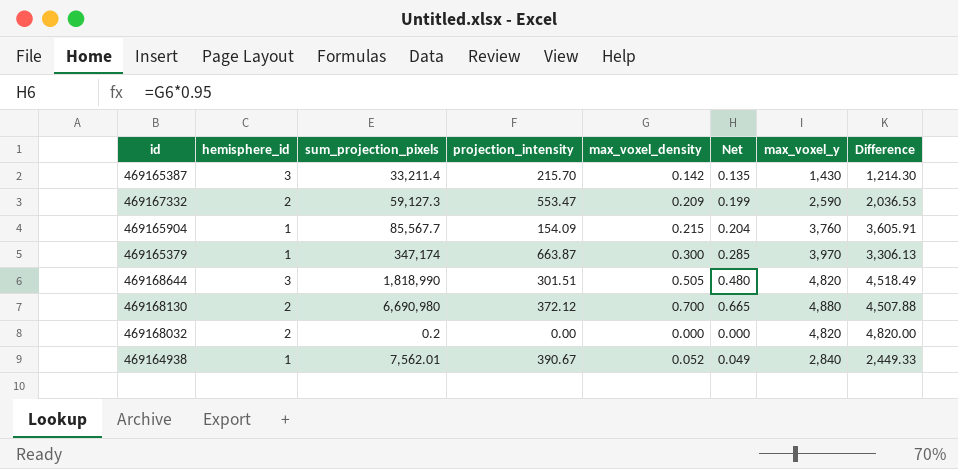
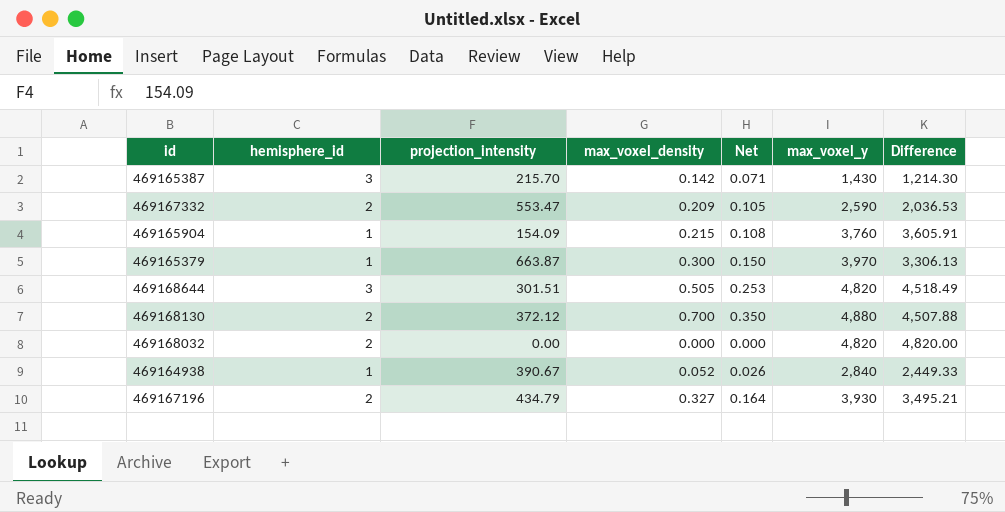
column sum_projection_pixels | position: 3 -> none
column Net | formula: [max_voxel_density] * 0.95 -> [max_voxel_density] * 0.5
row 469167196: none -> 2 | 434.79 | 0.327 | 0.164 | 3,930 | 3,495.21

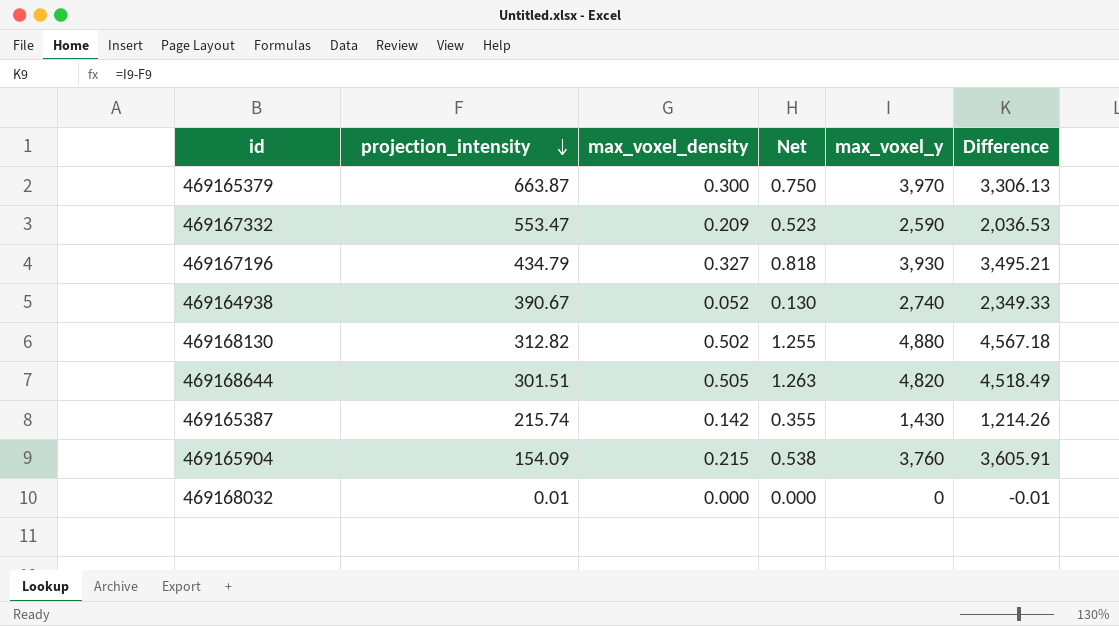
row order: none -> projection_intensity descending
column hemisphere_id | position: 2 -> none
column Net | formula: [max_voxel_density] * 0.5 -> [max_voxel_density] * 2.5
469164938 | max_voxel_y: 2,840 -> 2,740
469164938 | Difference: 2,449.33 -> 2,349.33
469168130 | projection_intensity: 372.12 -> 312.82
469168130 | max_voxel_density: 0.700 -> 0.502
469168130 | Difference: 4,507.88 -> 4,567.18
469165387 | projection_intensity: 215.70 -> 215.74
469165387 | Difference: 1,214.30 -> 1,214.26
469168032 | projection_intensity: 0.00 -> 0.01
469168032 | max_voxel_y: 4,820 -> 0
469168032 | Difference: 4,820.00 -> -0.01

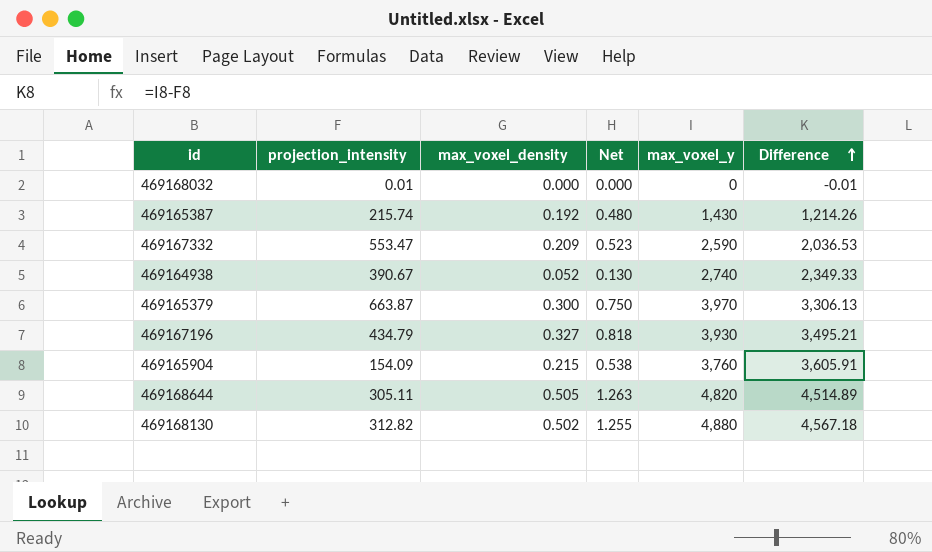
row order: projection_intensity descending -> Difference ascending
469165387 | max_voxel_density: 0.142 -> 0.192
469165387 | Net: 0.355 -> 0.480
469168644 | projection_intensity: 301.51 -> 305.11
469168644 | Difference: 4,518.49 -> 4,514.89

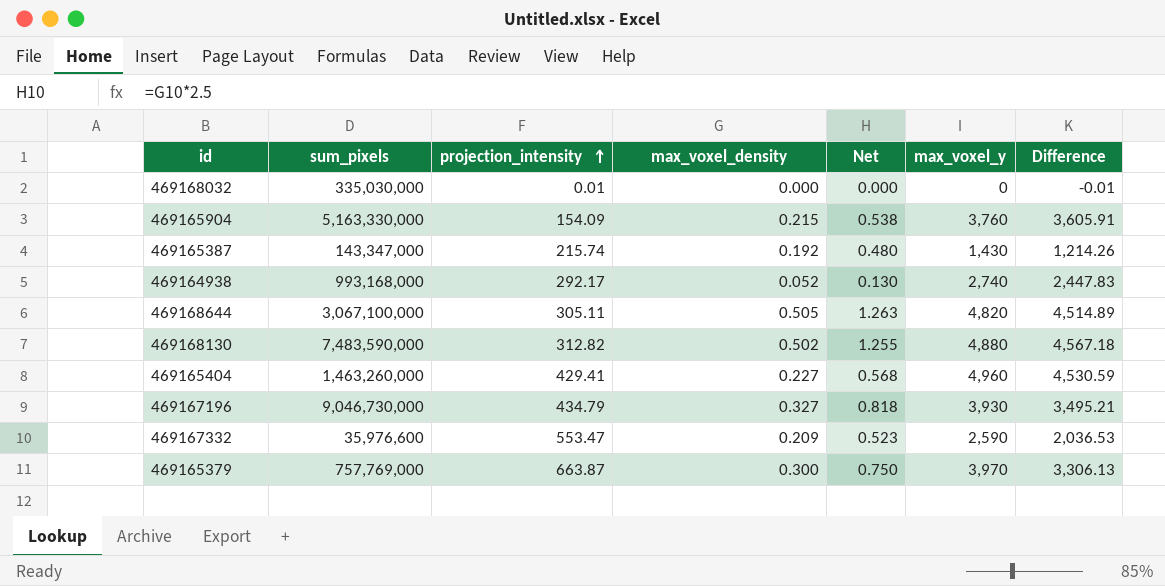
row order: Difference ascending -> projection_intensity ascending
column sum_pixels | position: none -> 2
469164938 | projection_intensity: 390.67 -> 292.17
469164938 | Difference: 2,349.33 -> 2,447.83
row 469165404: none -> 1,463,260,000 | 429.41 | 0.227 | 0.568 | 4,960 | 4,530.59

